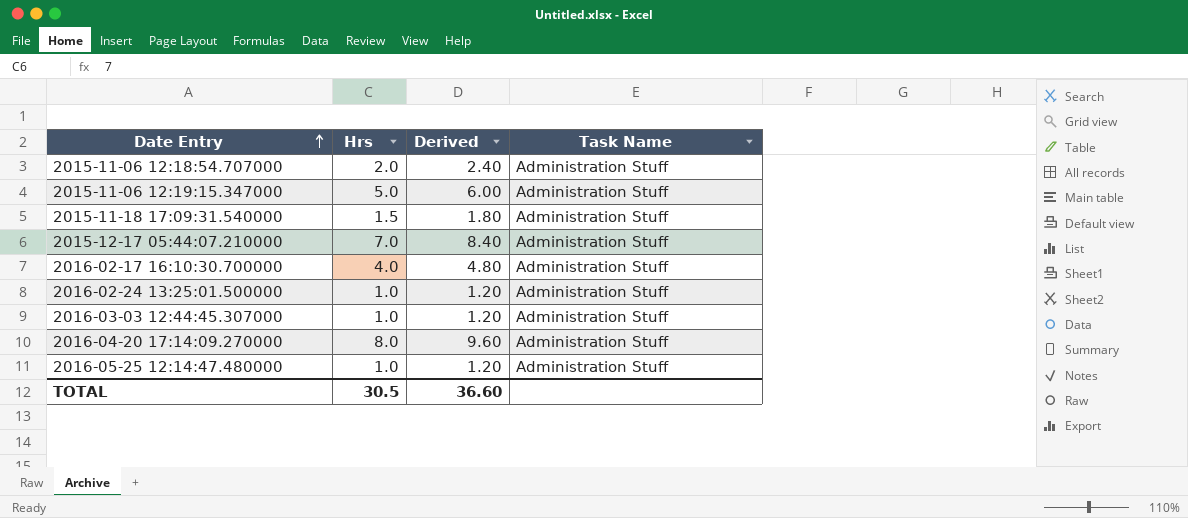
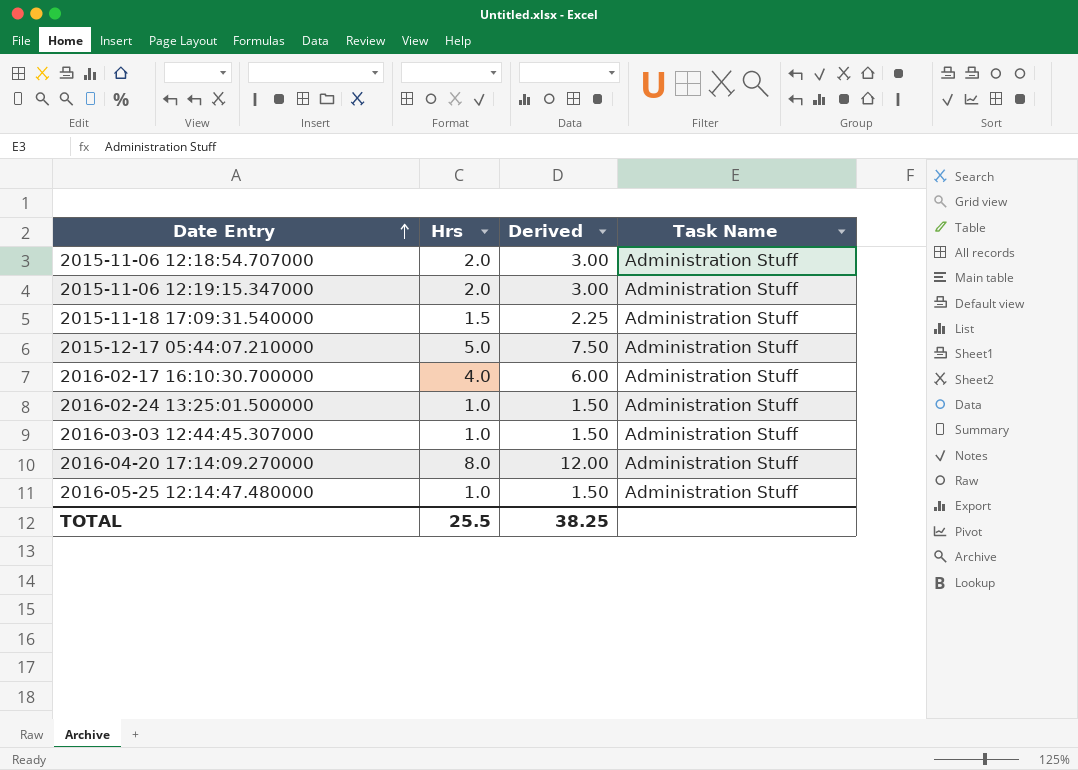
column Derived | formula: [Hrs] * 1.2 -> [Hrs] * 1.5
2015-11-06 12:19:15.347000 | Hrs: 5.0 -> 2.0
2015-12-17 05:44:07.210000 | Hrs: 7.0 -> 5.0
TOTAL | Hrs: 30.5 -> 25.5
TOTAL | Derived: 36.60 -> 38.25

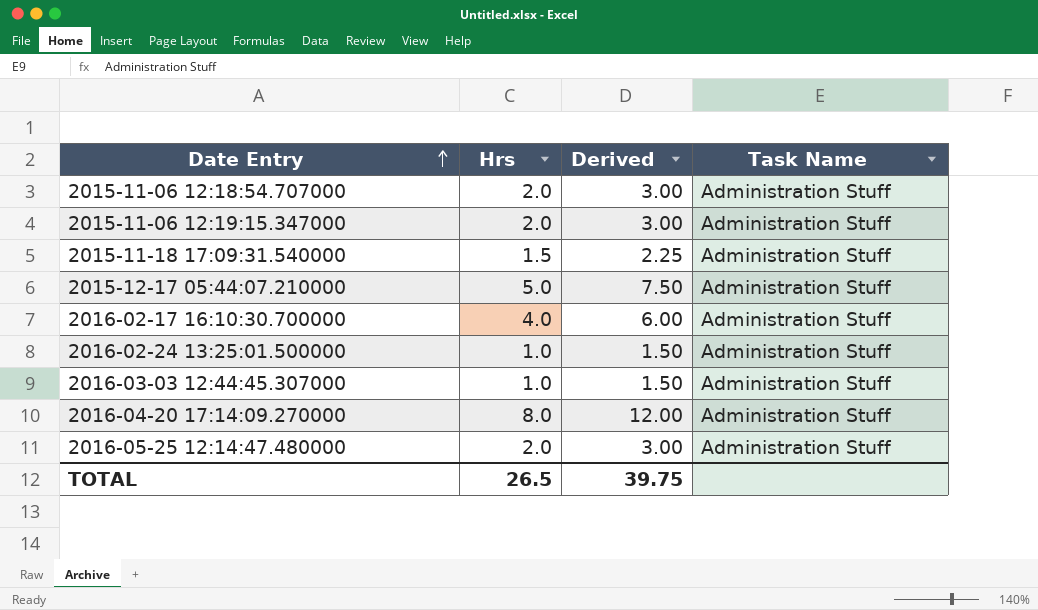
2016-05-25 12:14:47.480000 | Hrs: 1.0 -> 2.0
2016-05-25 12:14:47.480000 | Derived: 1.50 -> 3.00
TOTAL | Hrs: 25.5 -> 26.5
TOTAL | Derived: 38.25 -> 39.75

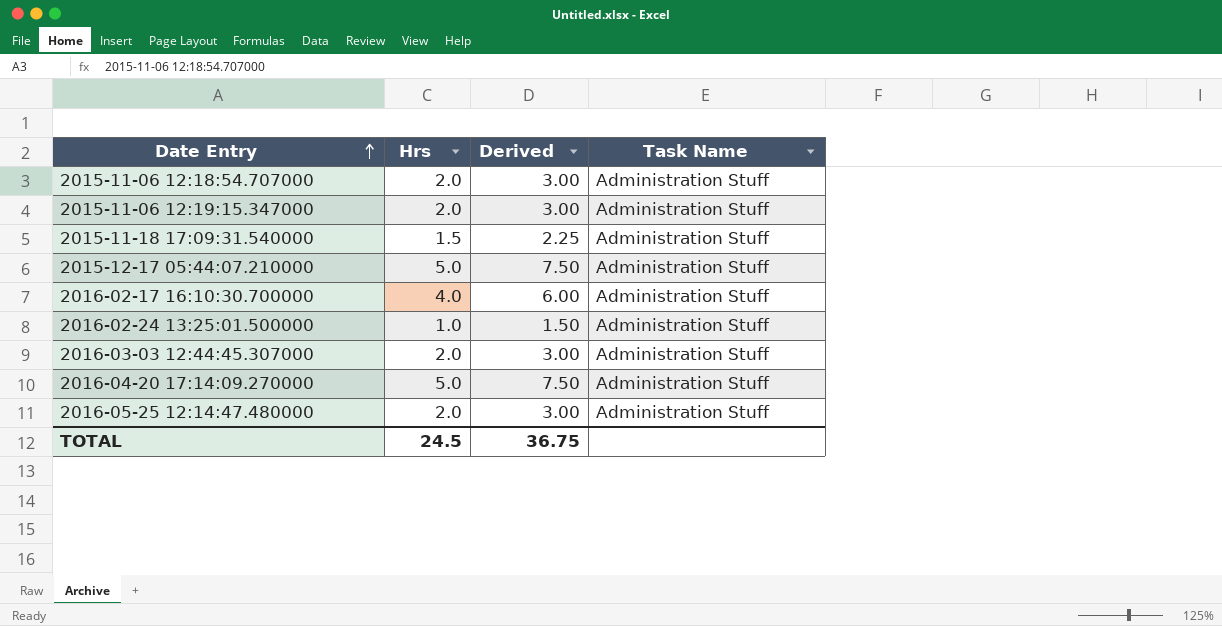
2016-03-03 12:44:45.307000 | Hrs: 1.0 -> 2.0
2016-03-03 12:44:45.307000 | Derived: 1.50 -> 3.00
2016-04-20 17:14:09.270000 | Hrs: 8.0 -> 5.0
2016-04-20 17:14:09.270000 | Derived: 12.00 -> 7.50
TOTAL | Hrs: 26.5 -> 24.5
TOTAL | Derived: 39.75 -> 36.75

